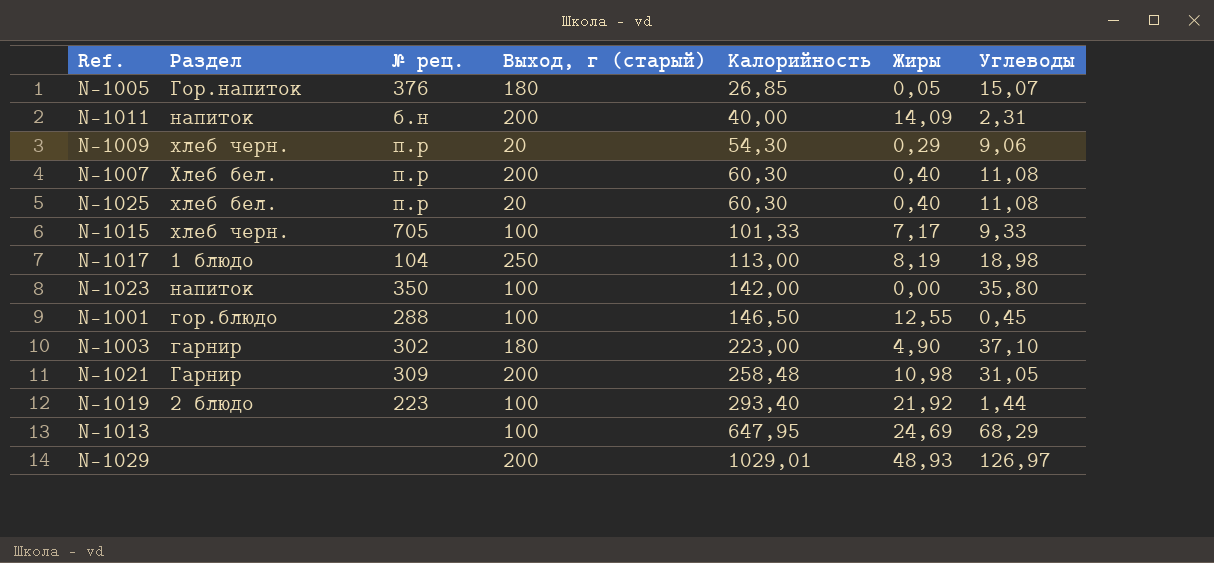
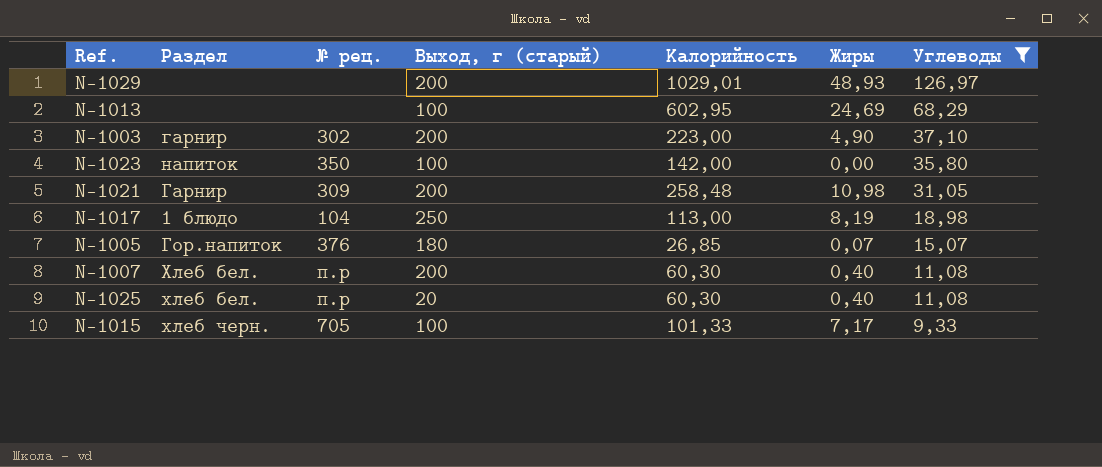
filter: none -> Углеводы >= 9,33
row order: Калорийность ascending -> Углеводы descending
N-1013 | Калорийность: 647,95 -> 602,95
N-1003 | Выход, г (старый): 180 -> 200
N-1005 | Жиры: 0,05 -> 0,07

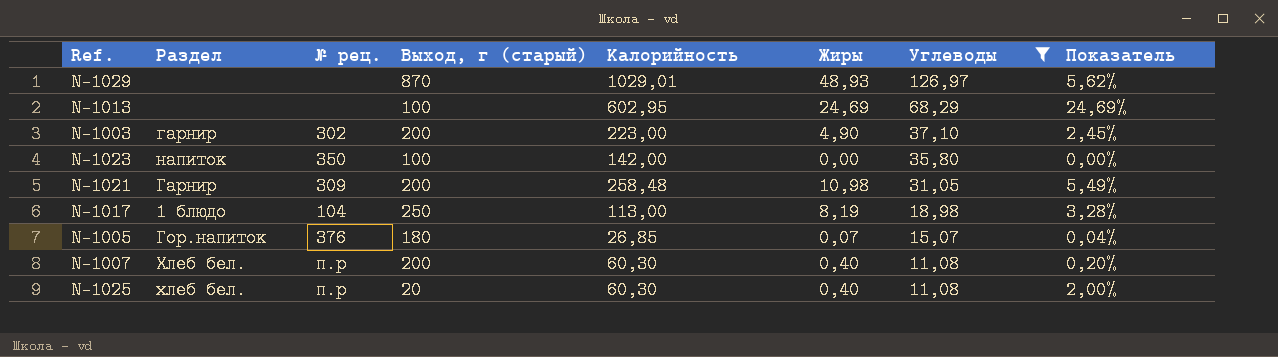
column Показатель | formula: none -> [Жиры] / [Выход, г (старый)]
row N-1015: хлеб черн. | 705 | 100 | 101,33 | 7,17 | 9,33 -> none
N-1029 | Выход, г (старый): 200 -> 870

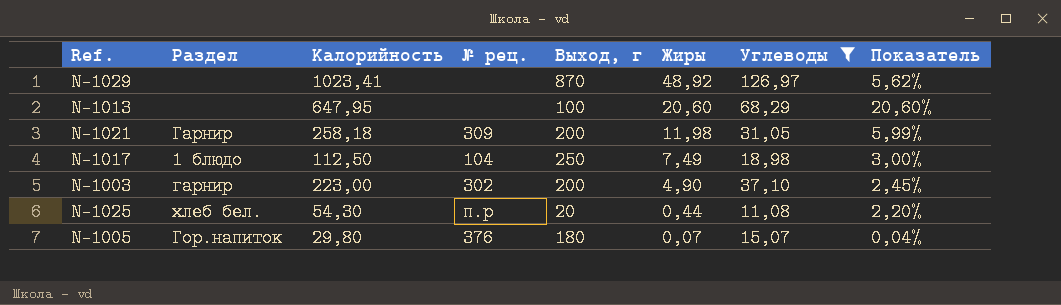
row order: Углеводы descending -> Жиры descending
column Калорийность | position: 5 -> 3
column name: Выход, г (старый) -> Выход, г
row N-1023: напиток | 350 | 100 | 142,00 | 0,00 | 35,80 | 0,00% -> none
row N-1007: Хлеб бел. | п.р | 200 | 60,30 | 0,40 | 11,08 | 0,20% -> none
N-1029 | Калорийность: 1029,01 -> 1023,41
N-1029 | Жиры: 48,93 -> 48,92
N-1013 | Калорийность: 602,95 -> 647,95
N-1013 | Жиры: 24,69 -> 20,60
N-1013 | Показатель: 24,69% -> 20,60%
N-1021 | Калорийность: 258,48 -> 258,18
N-1021 | Жиры: 10,98 -> 11,98
N-1021 | Показатель: 5,49% -> 5,99%
N-1017 | Калорийность: 113,00 -> 112,50
N-1017 | Жиры: 8,19 -> 7,49
N-1017 | Показатель: 3,28% -> 3,00%
N-1025 | Калорийность: 60,30 -> 54,30
N-1025 | Жиры: 0,40 -> 0,44
N-1025 | Показатель: 2,00% -> 2,20%
N-1005 | Калорийность: 26,85 -> 29,80

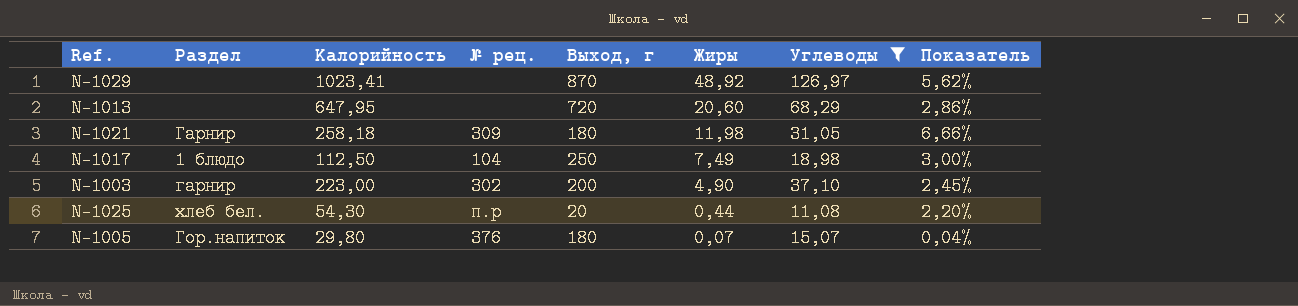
N-1013 | Выход, г: 100 -> 720
N-1013 | Показатель: 20,60% -> 2,86%
N-1021 | Выход, г: 200 -> 180
N-1021 | Показатель: 5,99% -> 6,66%

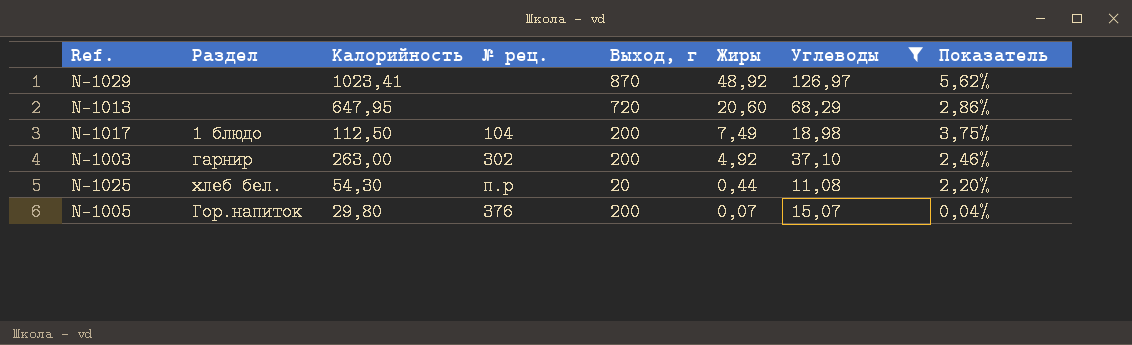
row N-1021: Гарнир | 258,18 | 309 | 180 | 11,98 | 31,05 | 6,66% -> none
N-1017 | Выход, г: 250 -> 200
N-1017 | Показатель: 3,00% -> 3,75%
N-1003 | Калорийность: 223,00 -> 263,00
N-1003 | Жиры: 4,90 -> 4,92
N-1003 | Показатель: 2,45% -> 2,46%
N-1005 | Выход, г: 180 -> 200

